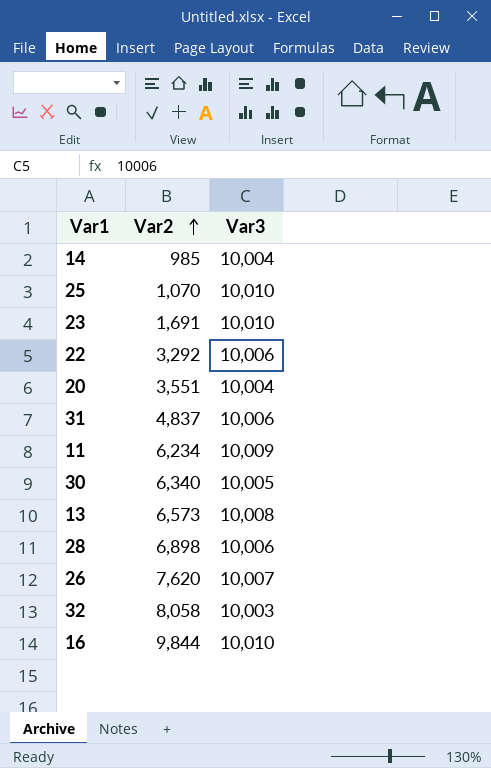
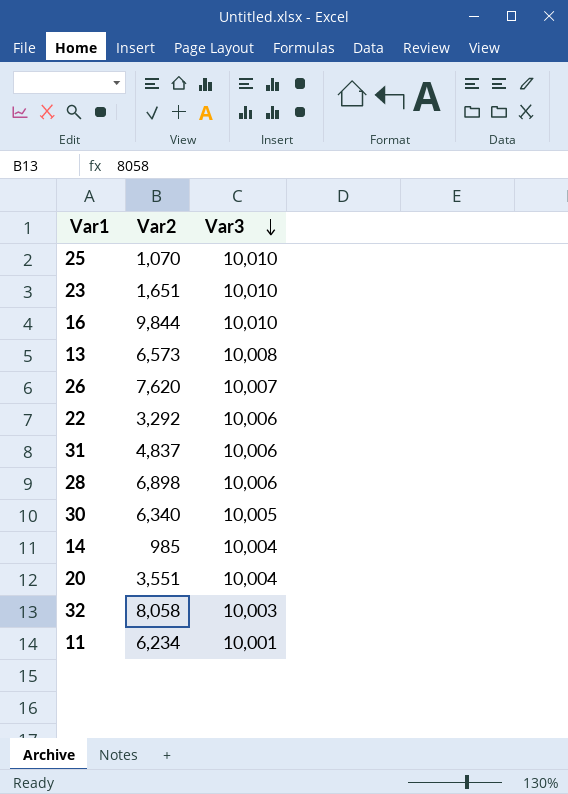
row order: Var2 ascending -> Var3 descending
23 | Var2: 1,691 -> 1,651
11 | Var3: 10,009 -> 10,001

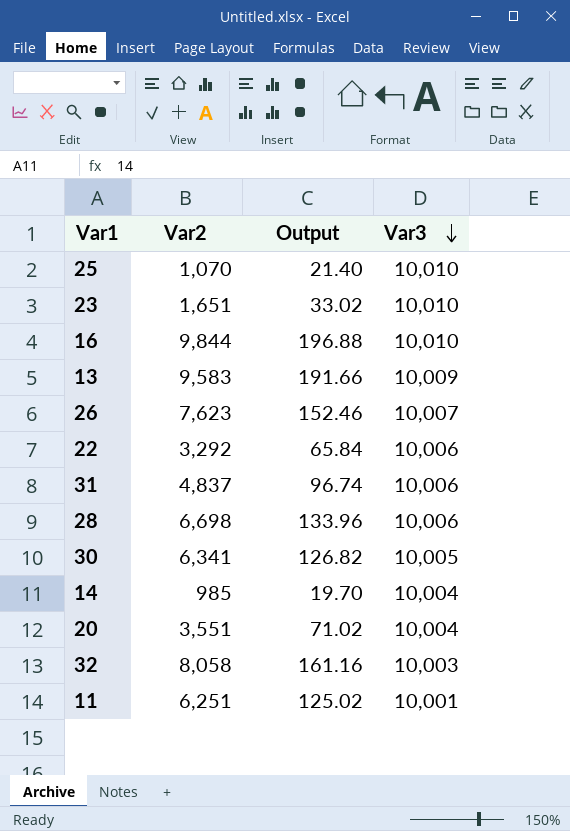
column Output | formula: none -> [Var2] * 0.02
13 | Var2: 6,573 -> 9,583
13 | Var3: 10,008 -> 10,009
26 | Var2: 7,620 -> 7,623
28 | Var2: 6,898 -> 6,698
30 | Var2: 6,340 -> 6,341
11 | Var2: 6,234 -> 6,251

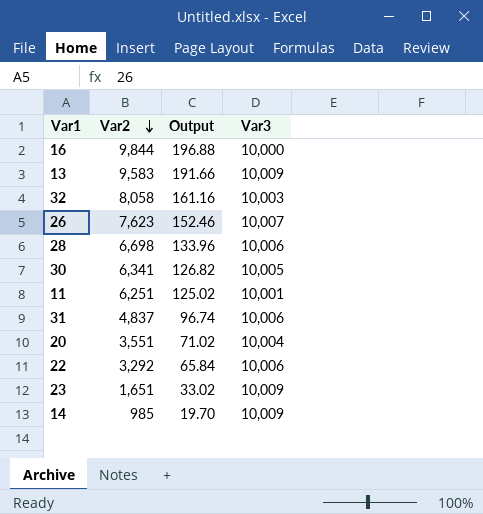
row order: Var3 descending -> Var2 descending
row 25: 1,070 | 21.40 | 10,010 -> none
16 | Var3: 10,010 -> 10,000
23 | Var3: 10,010 -> 10,009
14 | Var3: 10,004 -> 10,009

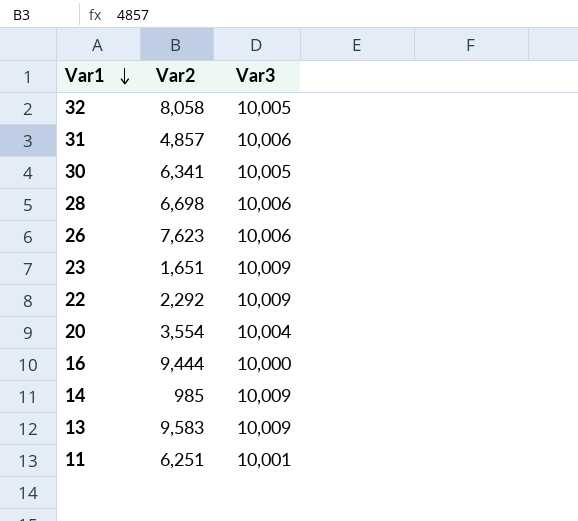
row order: Var2 descending -> Var1 descending
column Output | formula: [Var2] * 0.02 -> none
32 | Var3: 10,003 -> 10,005
31 | Var2: 4,837 -> 4,857
26 | Var3: 10,007 -> 10,006
22 | Var2: 3,292 -> 2,292
22 | Var3: 10,006 -> 10,009
20 | Var2: 3,551 -> 3,554
16 | Var2: 9,844 -> 9,444

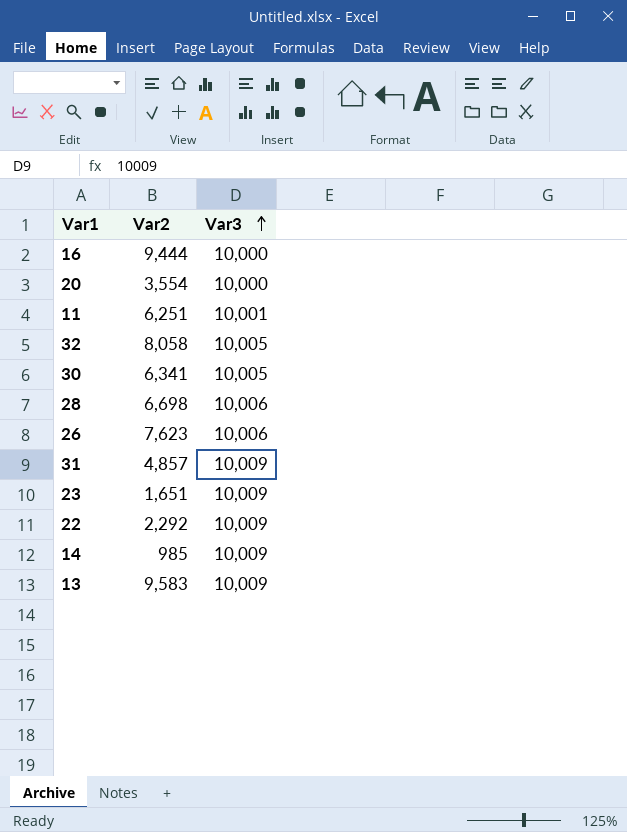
row order: Var1 descending -> Var3 ascending
20 | Var3: 10,004 -> 10,000
31 | Var3: 10,006 -> 10,009

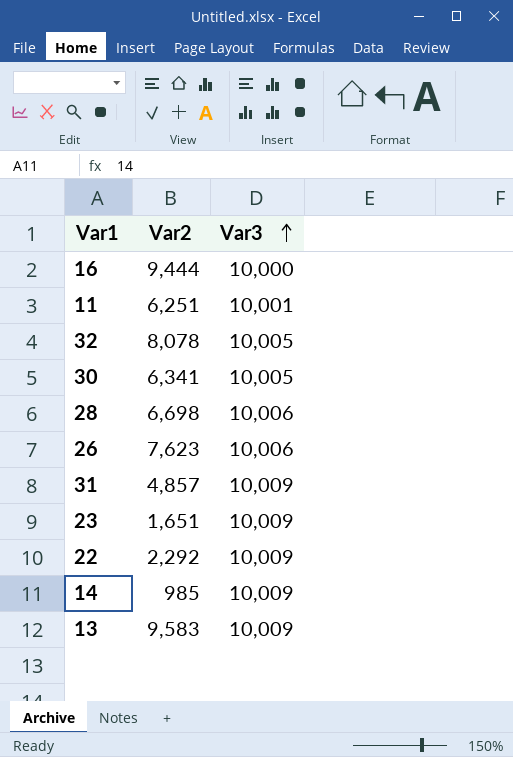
row 20: 3,554 | 10,000 -> none
32 | Var2: 8,058 -> 8,078

